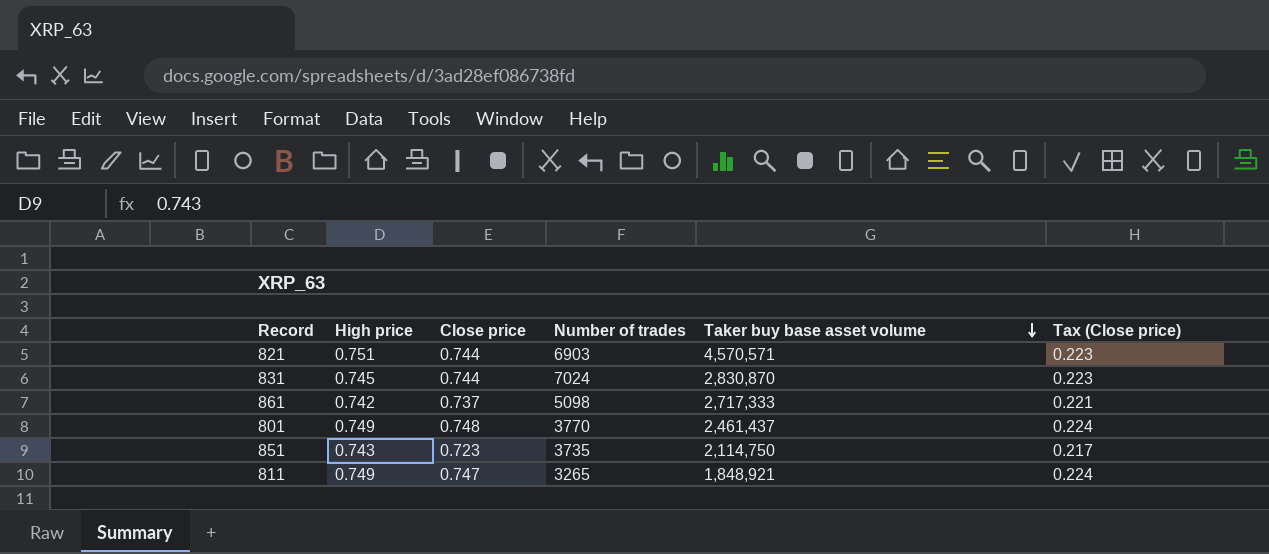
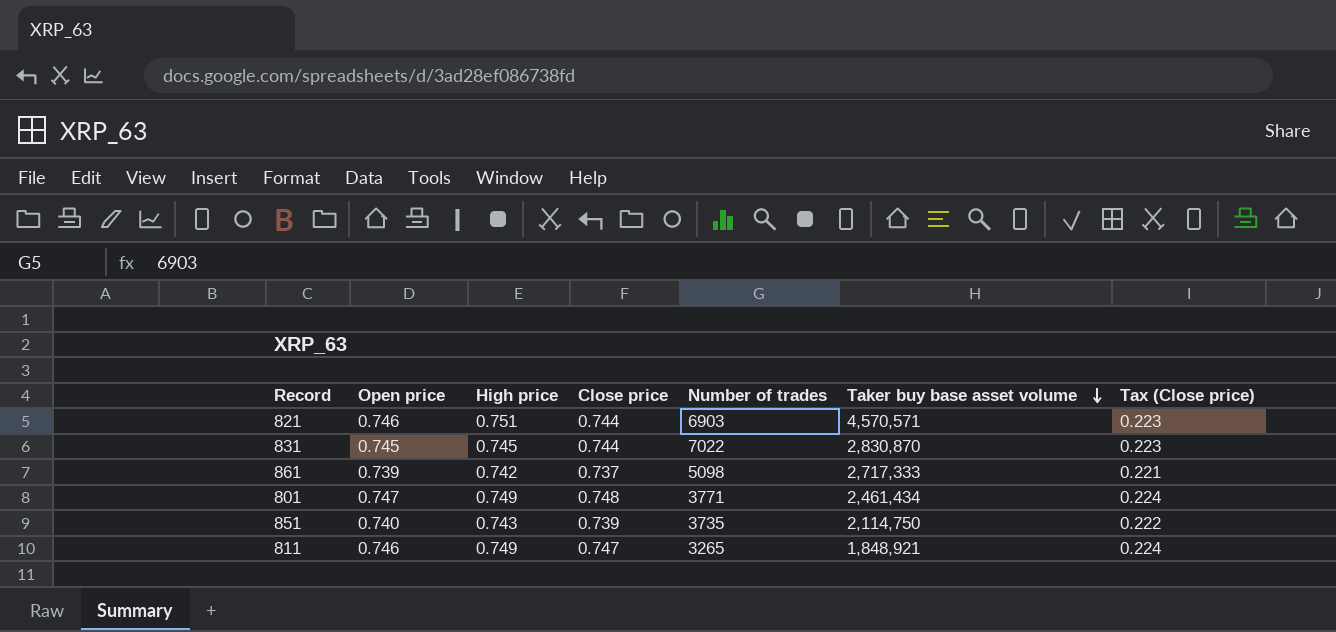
column Open price | position: none -> 2
831 | Number of trades: 7024 -> 7022
801 | Number of trades: 3770 -> 3771
801 | Taker buy base asset volume: 2,461,437 -> 2,461,434
851 | Close price: 0.723 -> 0.739
851 | Tax (Close price): 0.217 -> 0.222

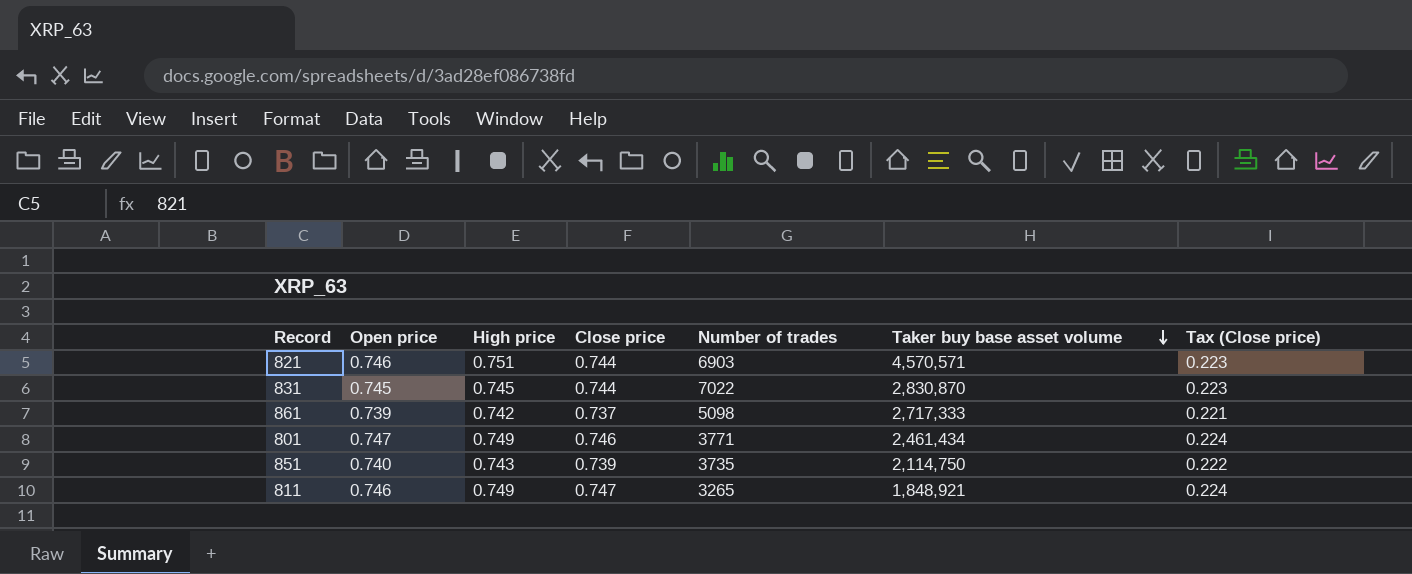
801 | Close price: 0.748 -> 0.746

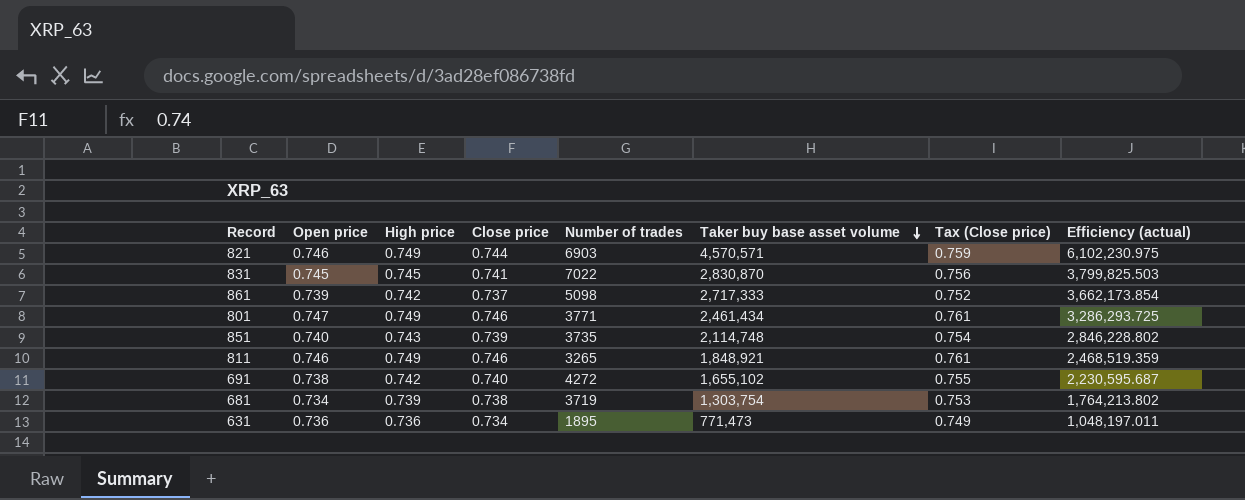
column Tax (Close price) | formula: [Close price] * 0.3 -> [Close price] * 1.02
column Efficiency (actual) | formula: none -> [Taker buy base asset volume] / [High price]
821 | High price: 0.751 -> 0.749
831 | Close price: 0.744 -> 0.741
851 | Taker buy base asset volume: 2,114,750 -> 2,114,748
811 | Close price: 0.747 -> 0.746
row 691: none -> 0.738 | 0.742 | 0.740 | 4272 | 1,655,102 | 0.755 | 2,230,595.687
row 681: none -> 0.734 | 0.739 | 0.738 | 3719 | 1,303,754 | 0.753 | 1,764,213.802
row 631: none -> 0.736 | 0.736 | 0.734 | 1895 | 771,473 | 0.749 | 1,048,197.011

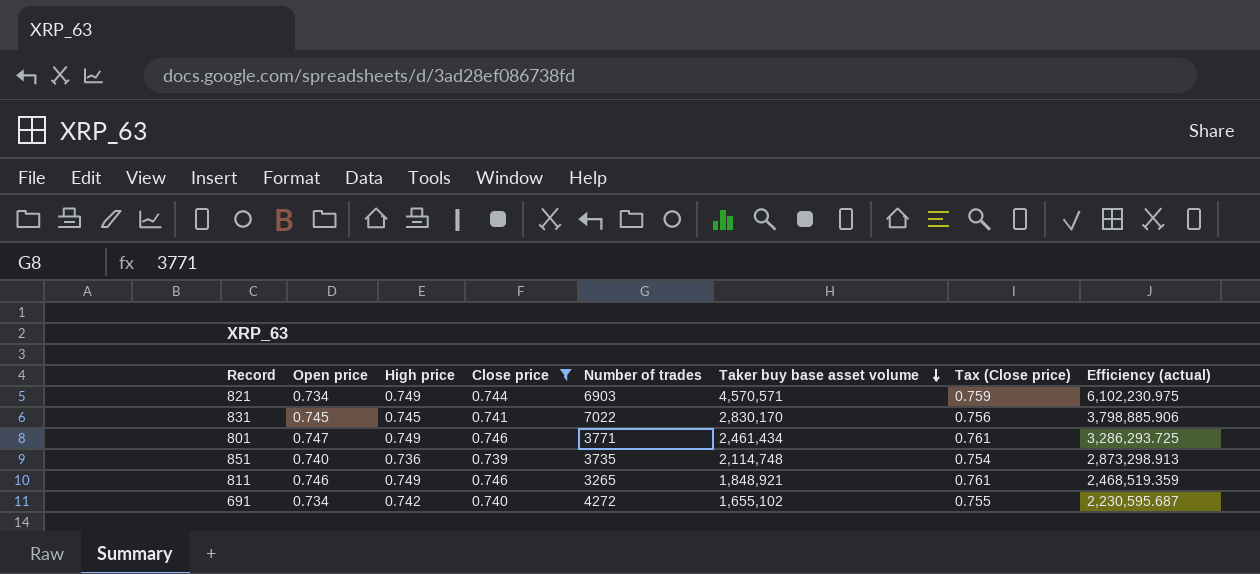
filter: none -> Close price >= 0.739
821 | Open price: 0.746 -> 0.734
831 | Taker buy base asset volume: 2,830,870 -> 2,830,170
831 | Efficiency (actual): 3,799,825.503 -> 3,798,885.906
851 | High price: 0.743 -> 0.736
851 | Efficiency (actual): 2,846,228.802 -> 2,873,298.913
691 | Open price: 0.738 -> 0.734

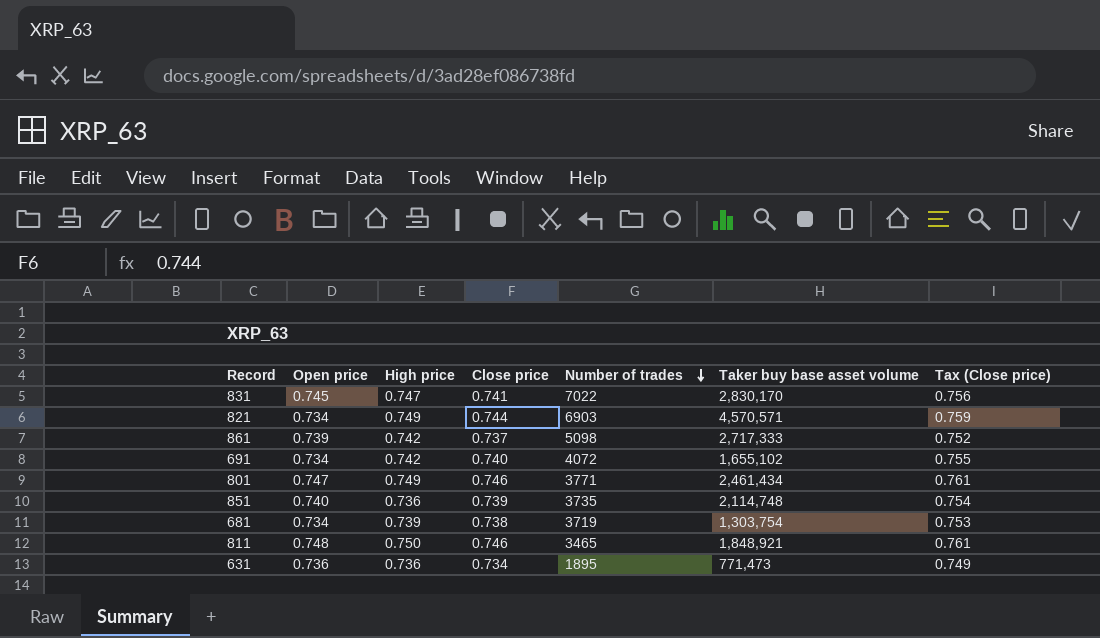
filter: Close price >= 0.739 -> none
row order: Taker buy base asset volume descending -> Number of trades descending
column Efficiency (actual) | formula: [Taker buy base asset volume] / [High price] -> none
831 | High price: 0.745 -> 0.747
691 | Number of trades: 4272 -> 4072
811 | Open price: 0.746 -> 0.748
811 | High price: 0.749 -> 0.750
811 | Number of trades: 3265 -> 3465

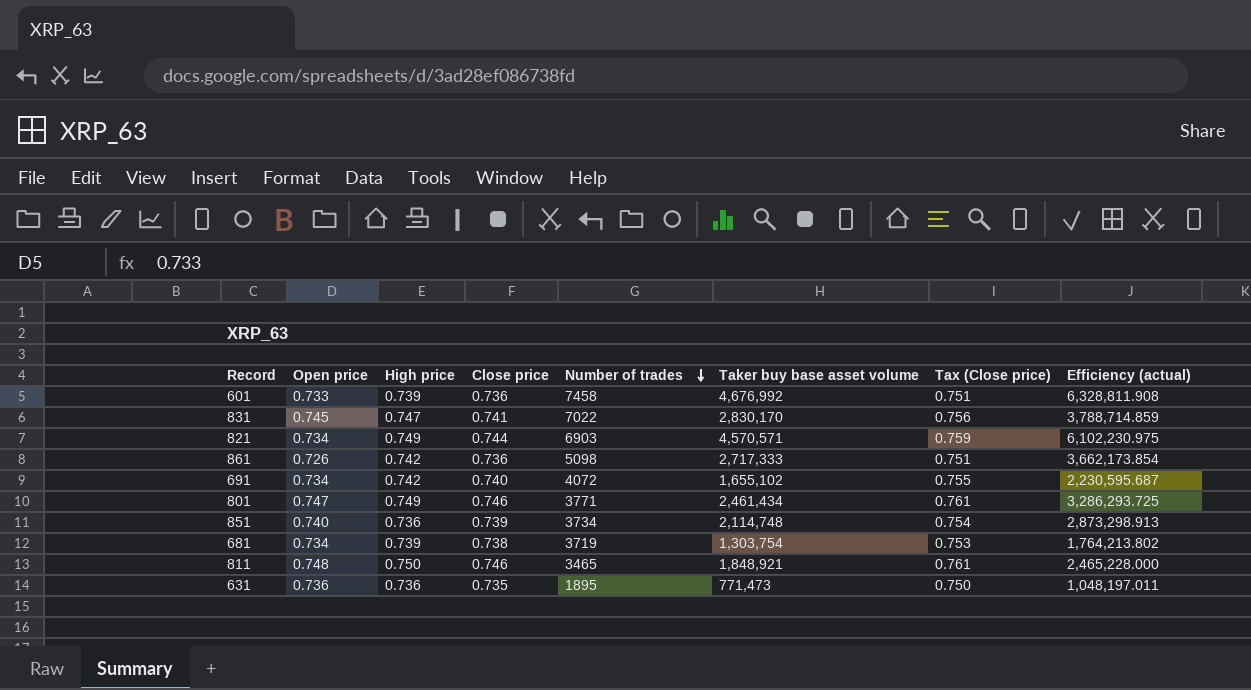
column Efficiency (actual) | formula: none -> [Taker buy base asset volume] / [High price]
row 601: none -> 0.733 | 0.739 | 0.736 | 7458 | 4,676,992 | 0.751 | 6,328,811.908
861 | Open price: 0.739 -> 0.726
861 | Close price: 0.737 -> 0.736
861 | Tax (Close price): 0.752 -> 0.751
851 | Number of trades: 3735 -> 3734
631 | Close price: 0.734 -> 0.735
631 | Tax (Close price): 0.749 -> 0.750

